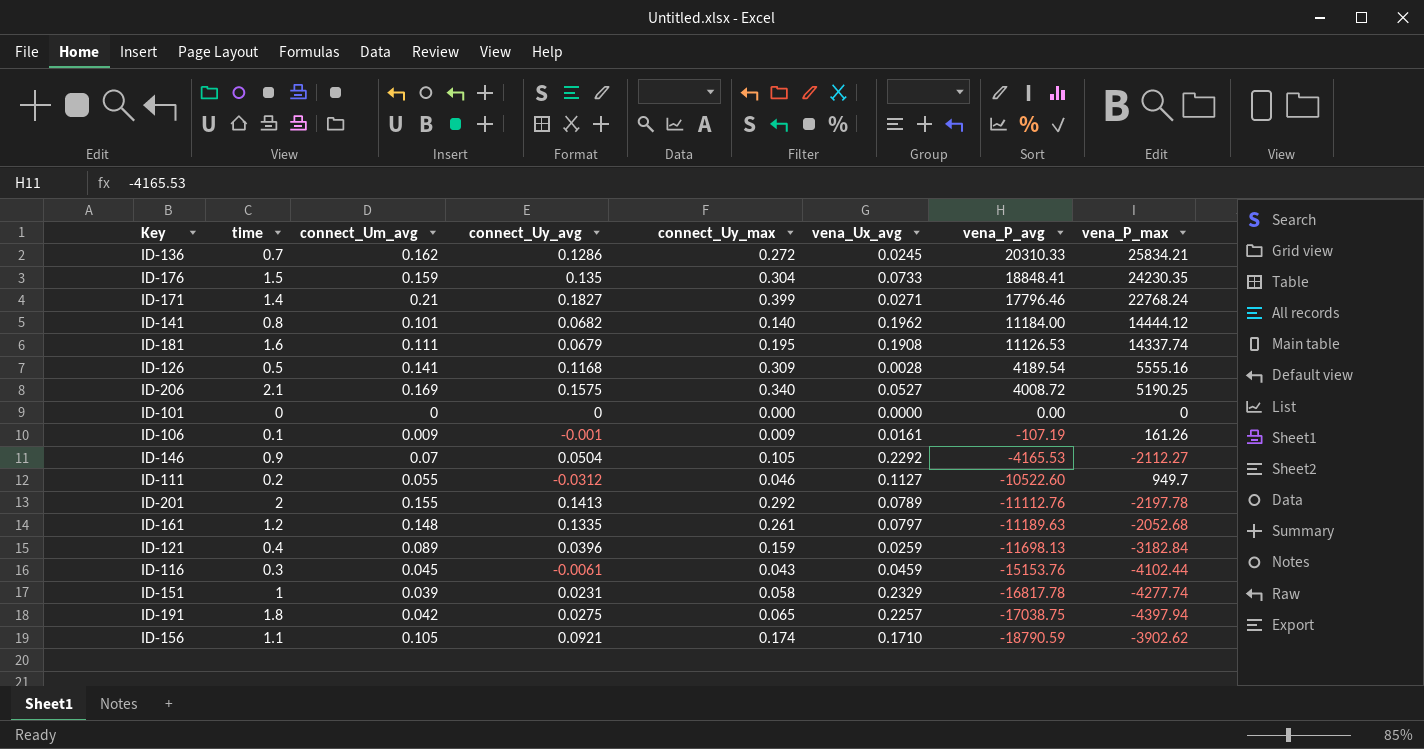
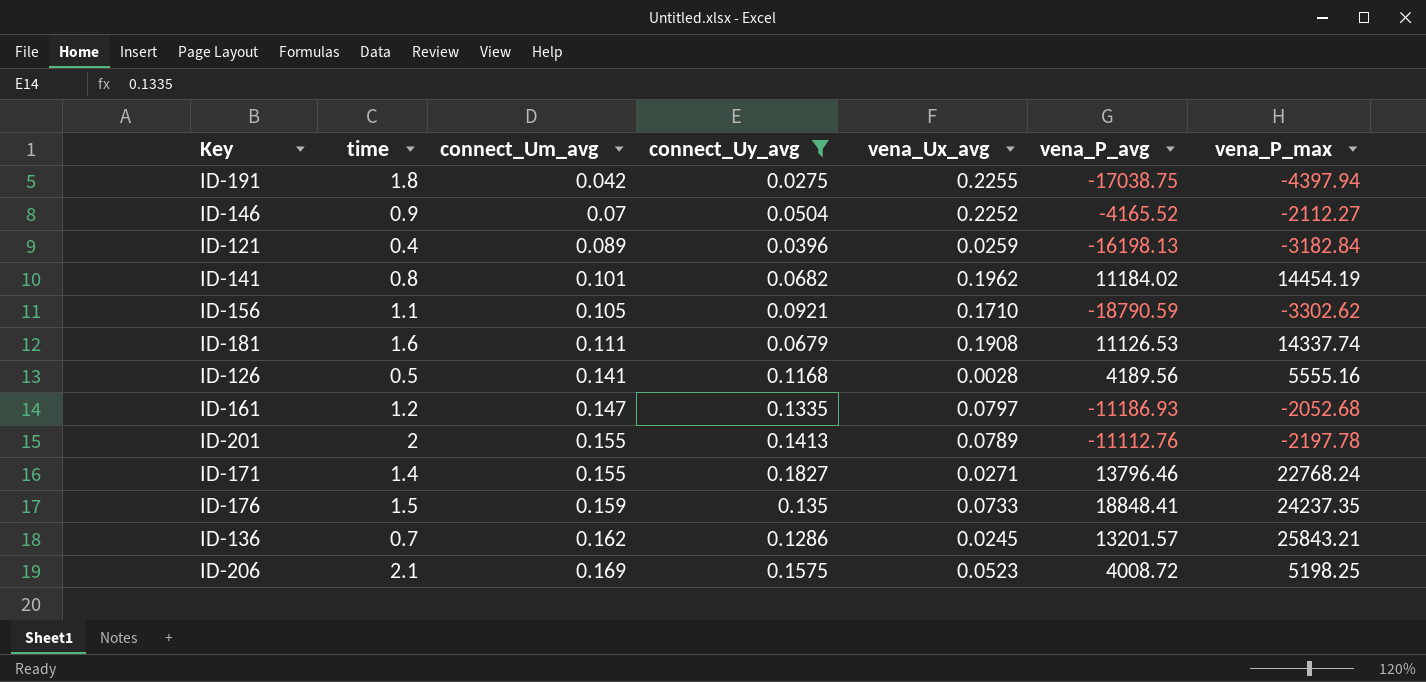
filter: none -> connect_Uy_avg >= 0.0275
row order: vena_P_avg descending -> connect_Um_avg ascending
column connect_Uy_max | position: 5 -> none
ID-191 | vena_Ux_avg: 0.2257 -> 0.2255
ID-146 | vena_Ux_avg: 0.2292 -> 0.2252
ID-146 | vena_P_avg: -4165.53 -> -4165.52
ID-121 | vena_P_avg: -11698.13 -> -16198.13
ID-141 | vena_P_avg: 11184.00 -> 11184.02
ID-141 | vena_P_max: 14444.12 -> 14454.19
ID-156 | vena_P_max: -3902.62 -> -3302.62
ID-126 | vena_P_avg: 4189.54 -> 4189.56
ID-161 | connect_Um_avg: 0.148 -> 0.147
ID-161 | vena_P_avg: -11189.63 -> -11186.93
ID-171 | connect_Um_avg: 0.21 -> 0.155
ID-171 | vena_P_avg: 17796.46 -> 13796.46
ID-176 | vena_P_max: 24230.35 -> 24237.35
ID-136 | vena_P_avg: 20310.33 -> 13201.57
ID-136 | vena_P_max: 25834.21 -> 25843.21
ID-206 | vena_Ux_avg: 0.0527 -> 0.0523
ID-206 | vena_P_max: 5190.25 -> 5198.25

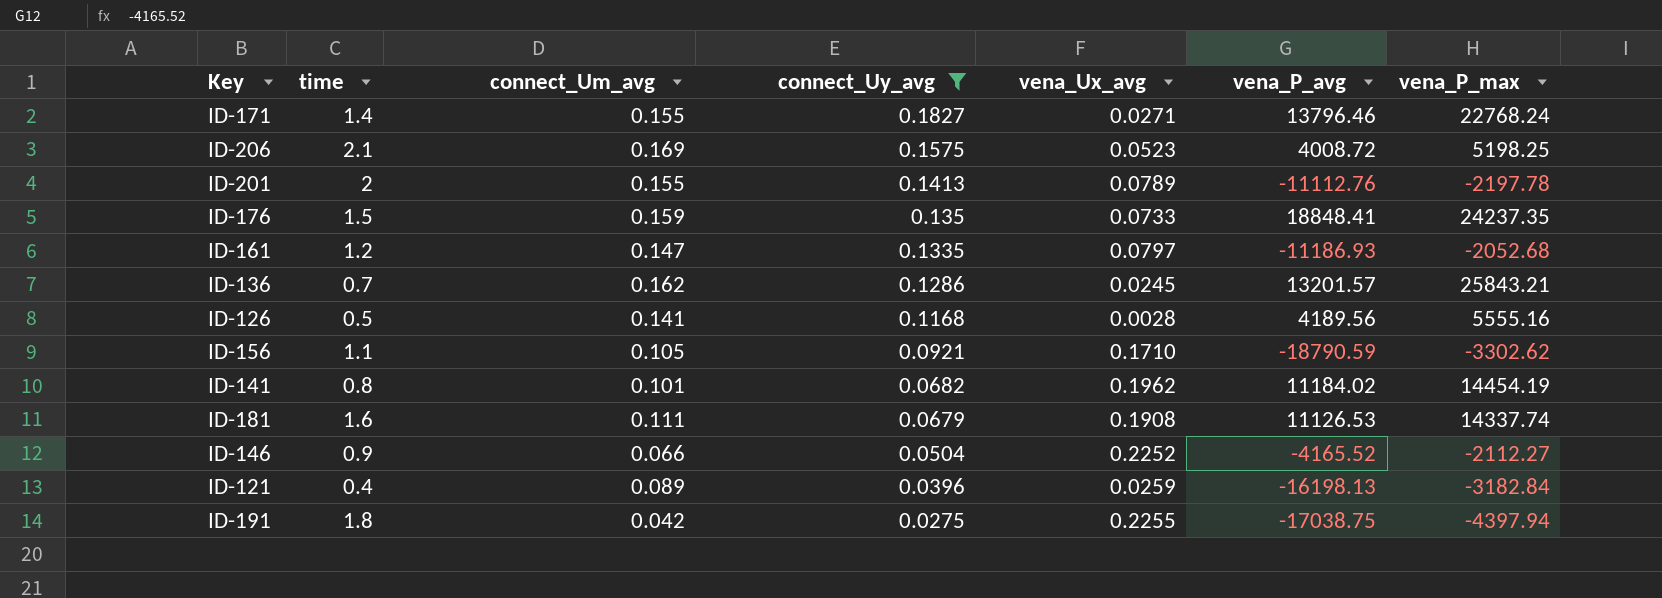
row order: connect_Um_avg ascending -> connect_Uy_avg descending
ID-146 | connect_Um_avg: 0.07 -> 0.066

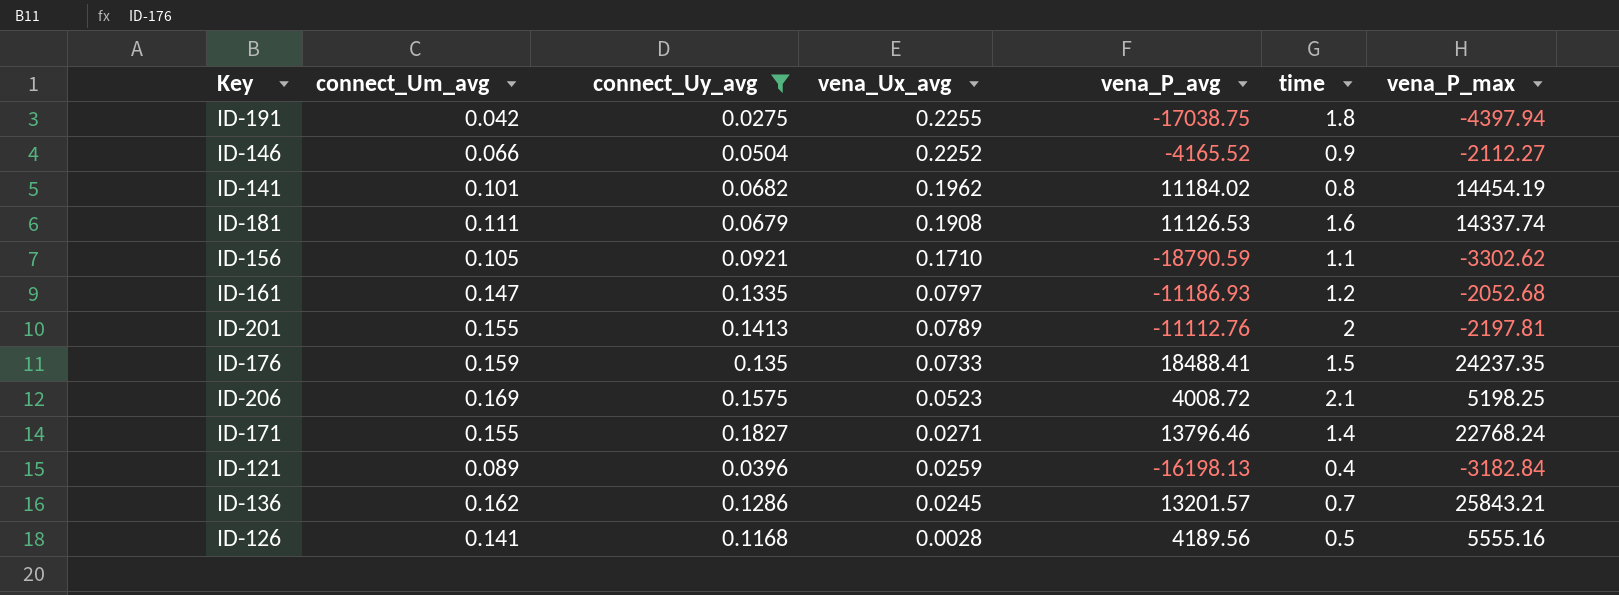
row order: connect_Uy_avg descending -> vena_Ux_avg descending
column time | position: 2 -> 6
ID-201 | vena_P_max: -2197.78 -> -2197.81
ID-176 | vena_P_avg: 18848.41 -> 18488.41

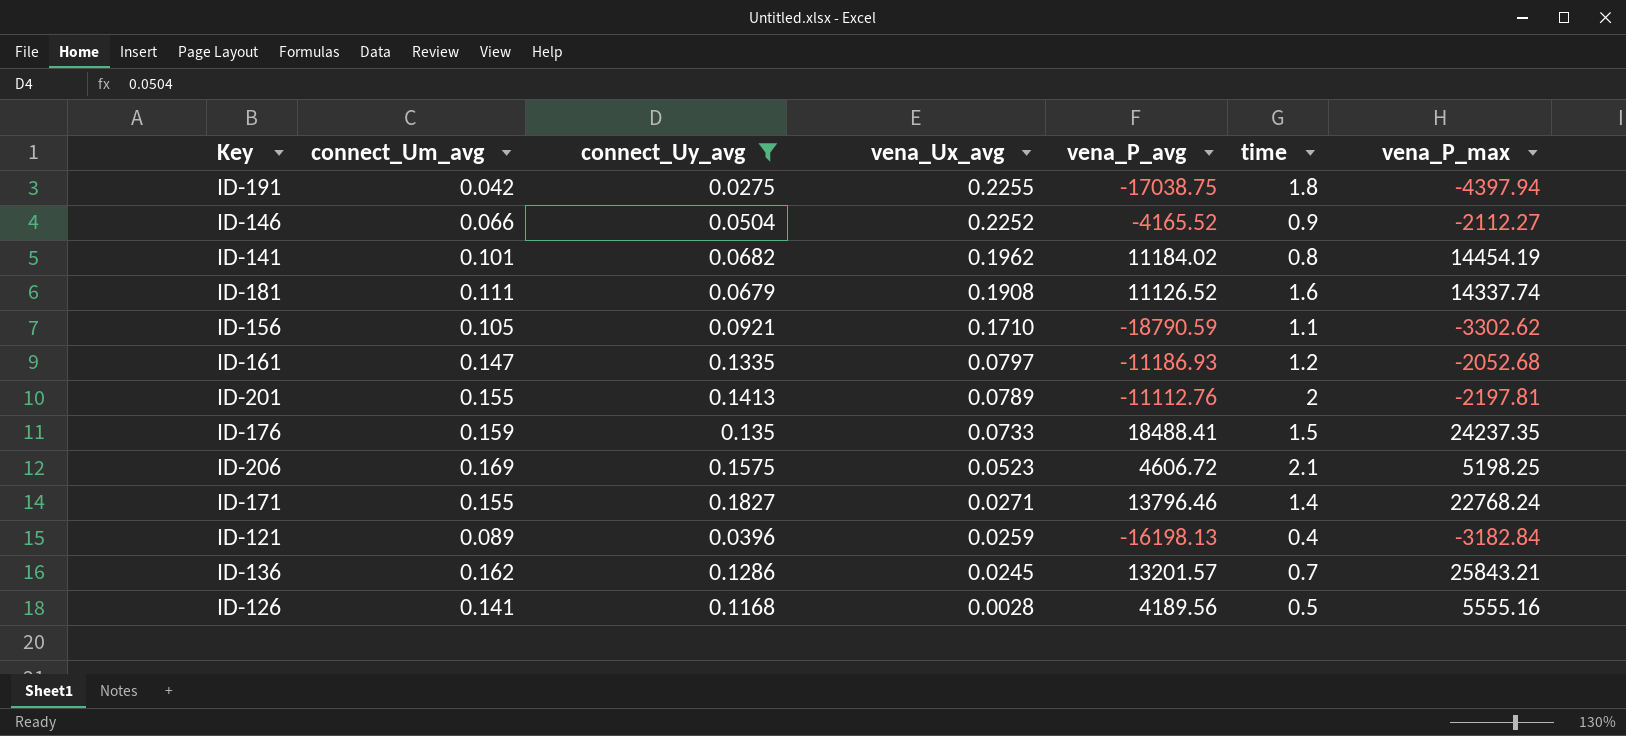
ID-181 | vena_P_avg: 11126.53 -> 11126.52
ID-206 | vena_P_avg: 4008.72 -> 4606.72

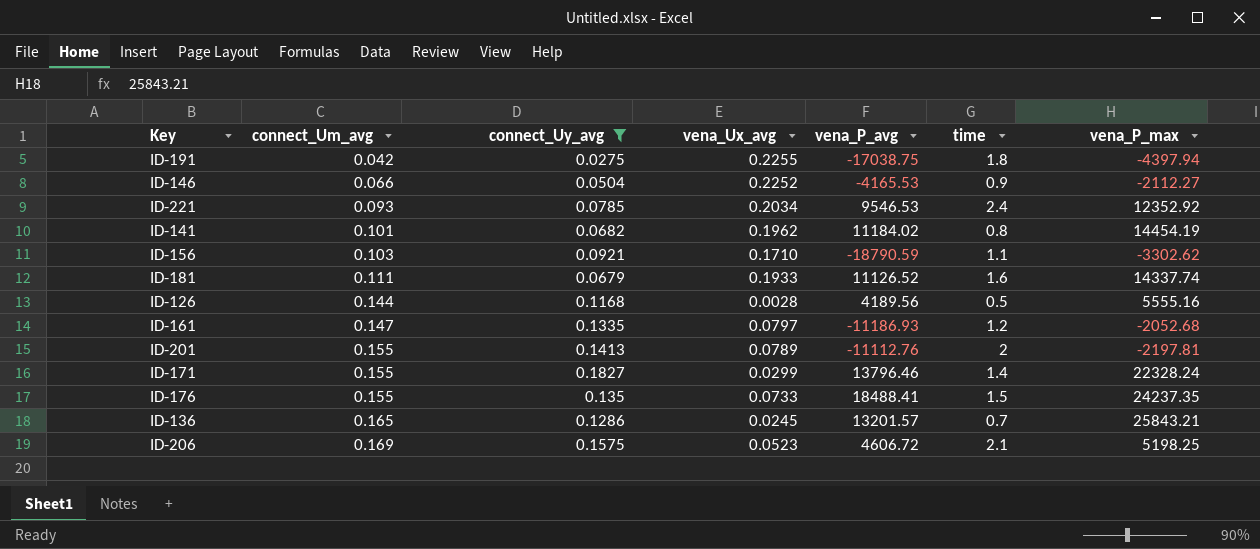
row order: vena_Ux_avg descending -> connect_Um_avg ascending
row ID-121: 0.089 | 0.0396 | 0.0259 | -16198.13 | 0.4 | -3182.84 -> none
ID-146 | vena_P_avg: -4165.52 -> -4165.53
row ID-221: none -> 0.093 | 0.0785 | 0.2034 | 9546.53 | 2.4 | 12352.92
ID-156 | connect_Um_avg: 0.105 -> 0.103
ID-181 | vena_Ux_avg: 0.1908 -> 0.1933
ID-126 | connect_Um_avg: 0.141 -> 0.144
ID-171 | vena_Ux_avg: 0.0271 -> 0.0299
ID-171 | vena_P_max: 22768.24 -> 22328.24
ID-176 | connect_Um_avg: 0.159 -> 0.155
ID-136 | connect_Um_avg: 0.162 -> 0.165

